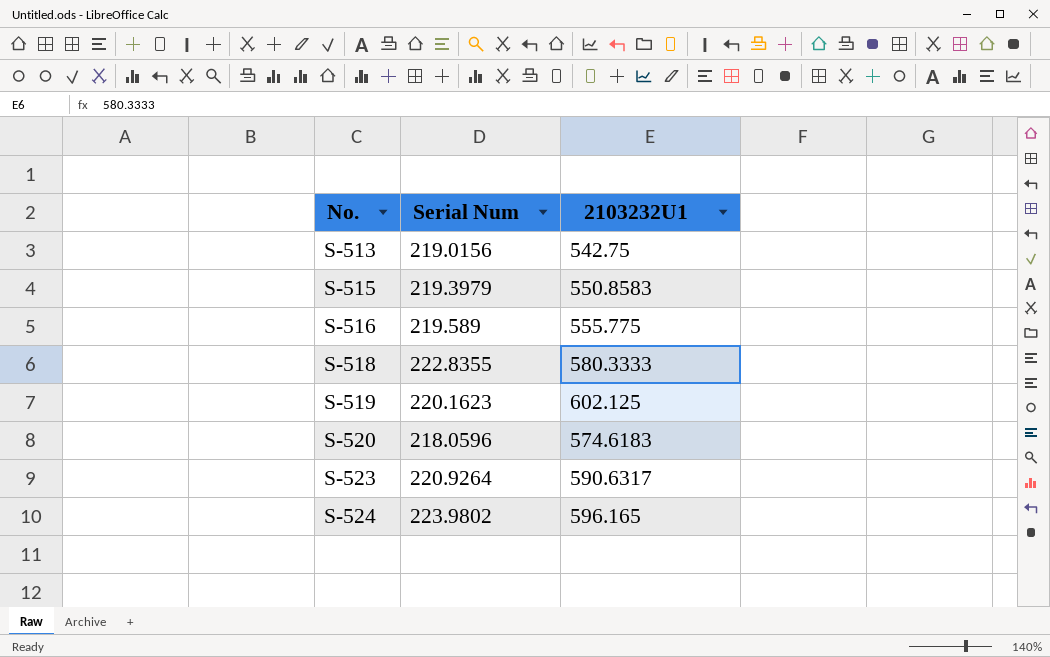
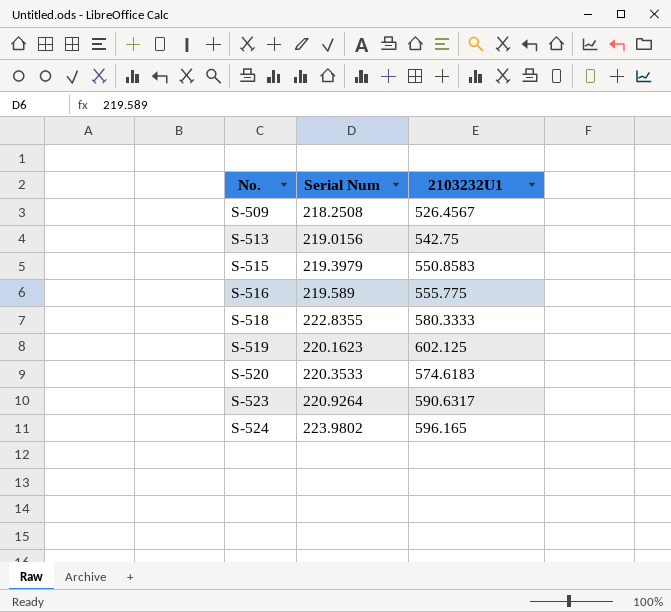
row S-509: none -> 218.2508 | 526.4567
S-520 | Serial Num: 218.0596 -> 220.3533

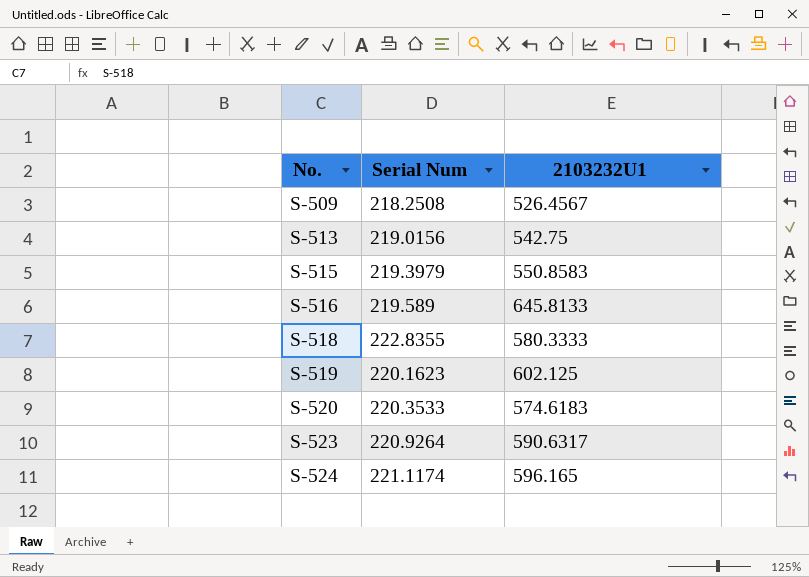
S-516 | 2103232U1: 555.775 -> 645.8133
S-524 | Serial Num: 223.9802 -> 221.1174

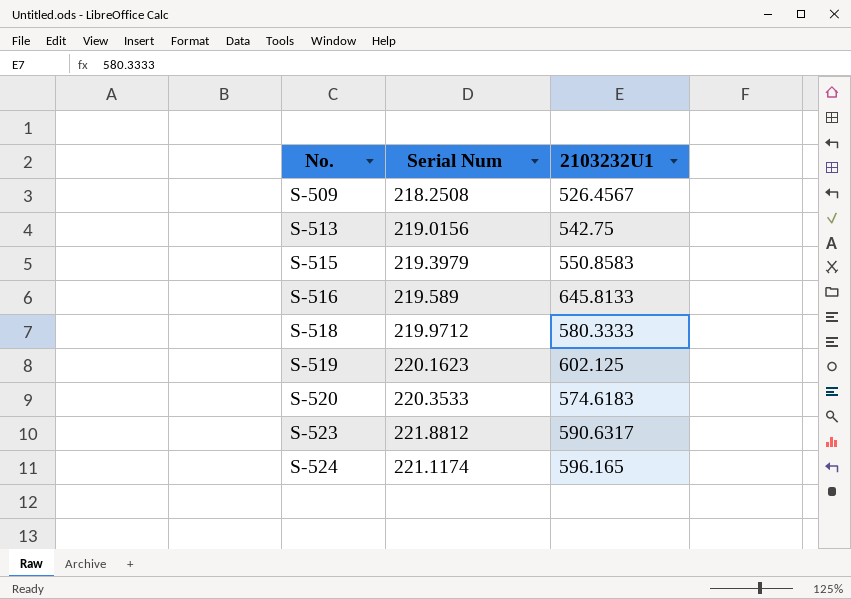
S-518 | Serial Num: 222.8355 -> 219.9712
S-523 | Serial Num: 220.9264 -> 221.8812

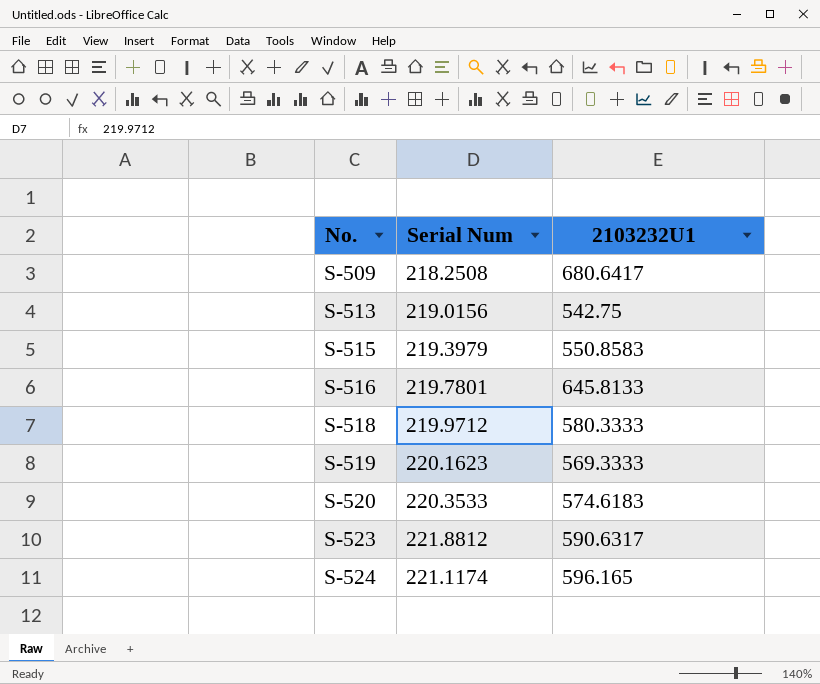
S-509 | 2103232U1: 526.4567 -> 680.6417
S-516 | Serial Num: 219.589 -> 219.7801
S-519 | 2103232U1: 602.125 -> 569.3333

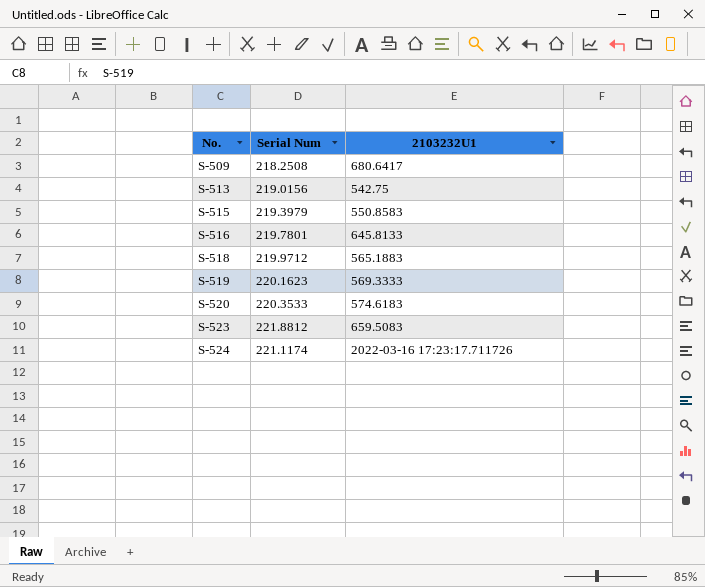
S-518 | 2103232U1: 580.3333 -> 565.1883
S-523 | 2103232U1: 590.6317 -> 659.5083
S-524 | 2103232U1: 596.165 -> 2022-03-16 17:23:17.711726

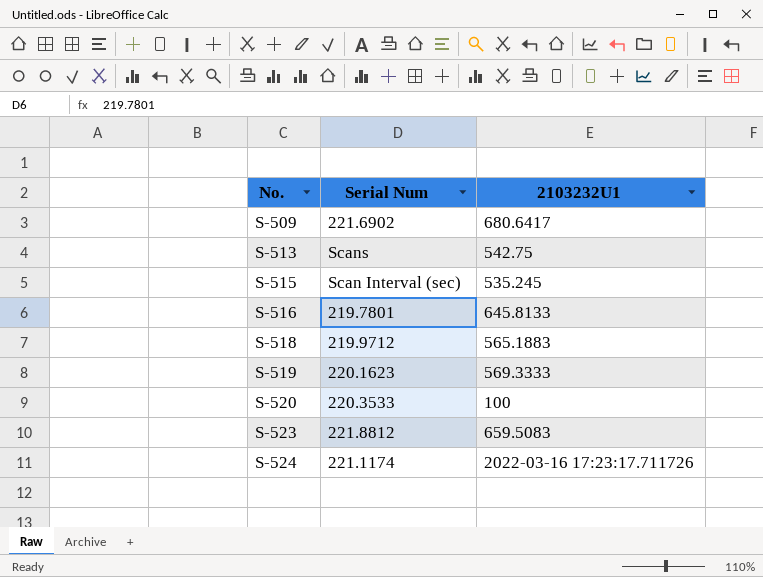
S-509 | Serial Num: 218.2508 -> 221.6902
S-513 | Serial Num: 219.0156 -> Scans
S-515 | Serial Num: 219.3979 -> Scan Interval (sec)
S-515 | 2103232U1: 550.8583 -> 535.245
S-520 | 2103232U1: 574.6183 -> 100

